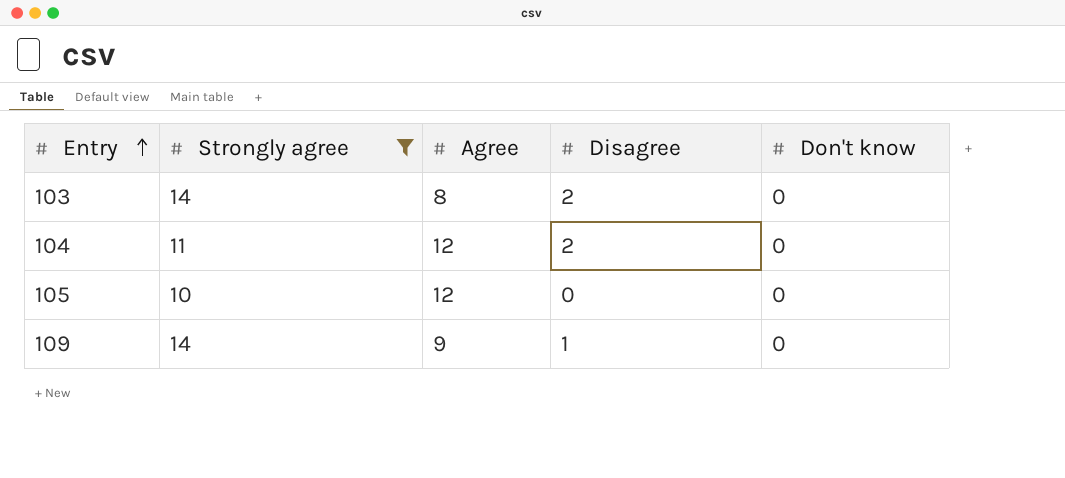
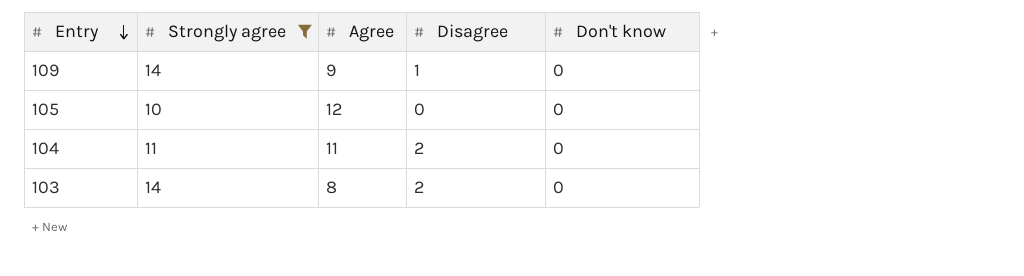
row order: Entry ascending -> Entry descending
104 | Agree: 12 -> 11

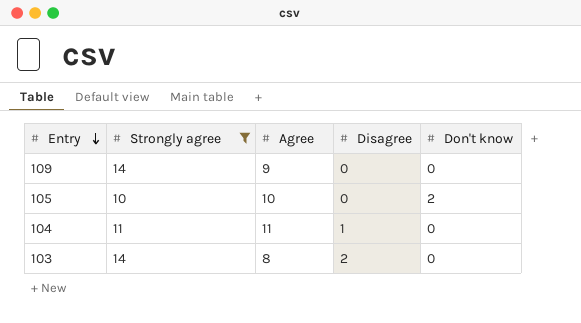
109 | Disagree: 1 -> 0
105 | Agree: 12 -> 10
105 | Don't know: 0 -> 2
104 | Disagree: 2 -> 1

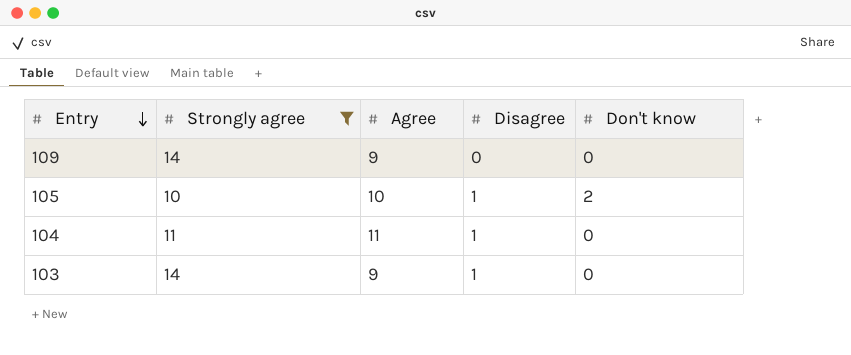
105 | Disagree: 0 -> 1
103 | Agree: 8 -> 9
103 | Disagree: 2 -> 1

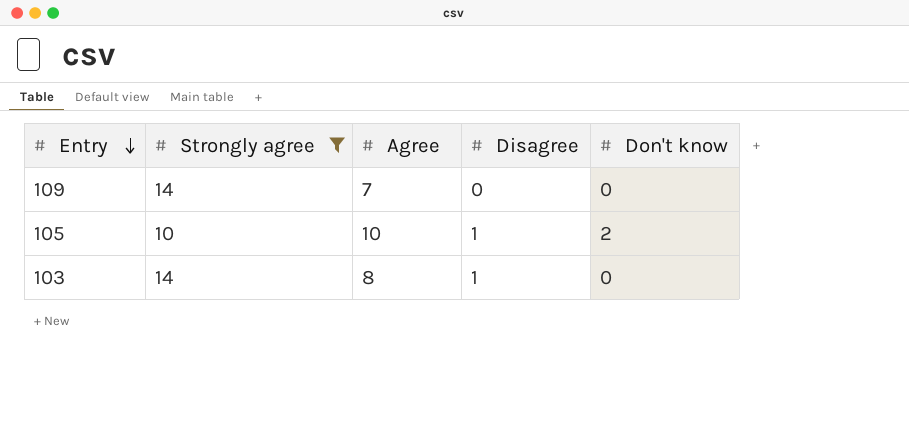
row 104: 11 | 11 | 1 | 0 -> none
109 | Agree: 9 -> 7
103 | Agree: 9 -> 8

